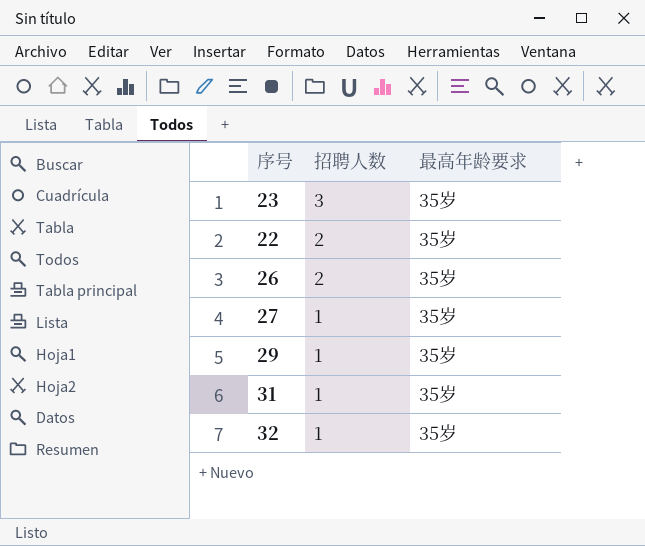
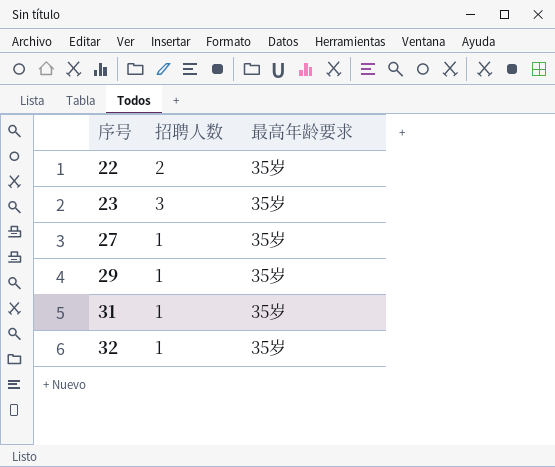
row order: 招聘人数 descending -> 序号 ascending
row 26: 2 | 35岁 -> none

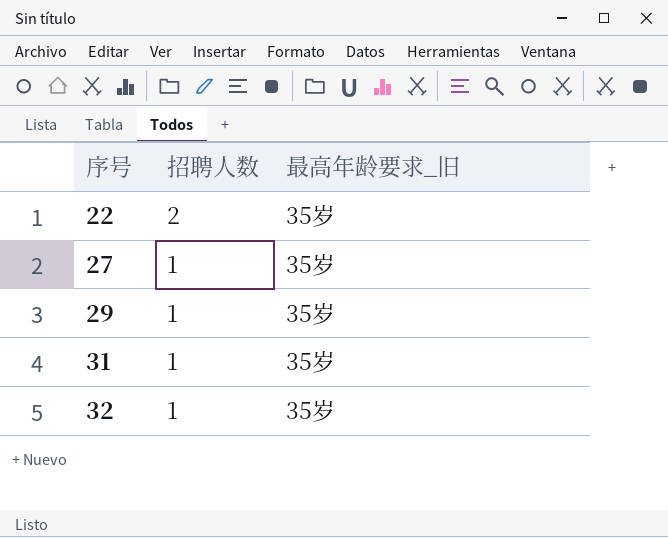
column name: 最高年龄要求 -> 最高年龄要求_旧
row 23: 3 | 35岁 -> none

